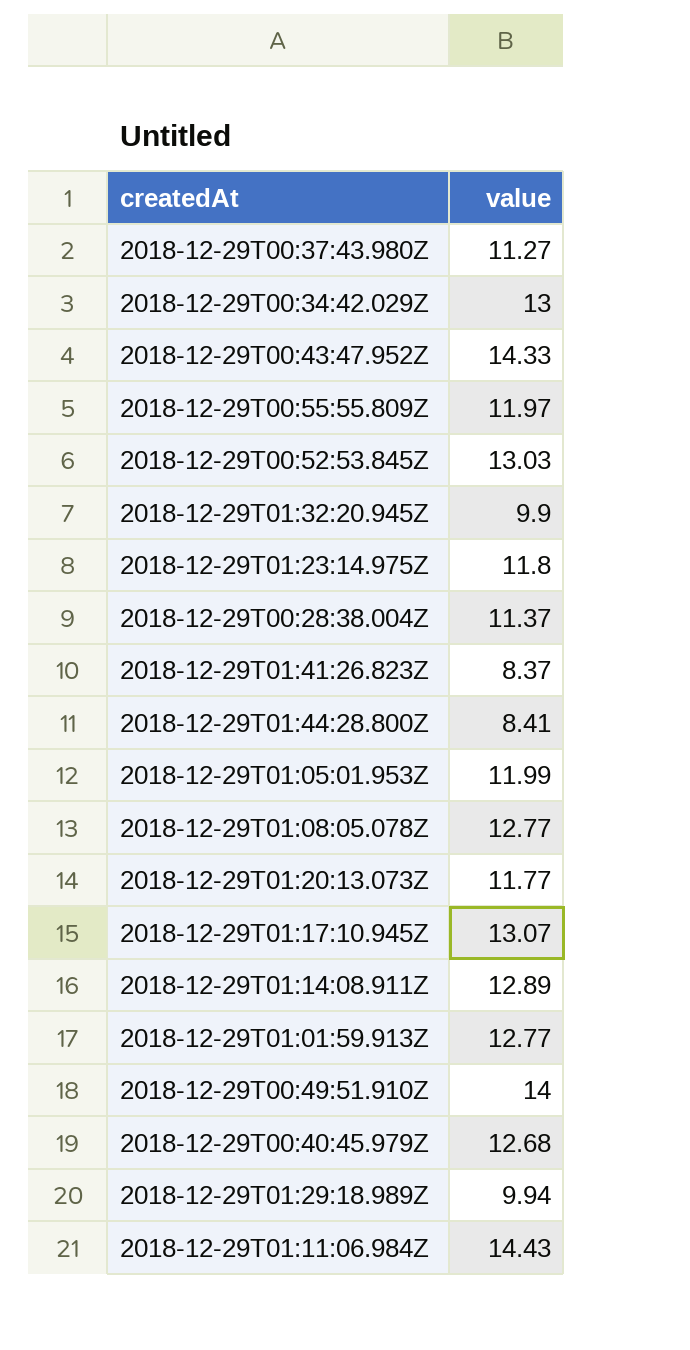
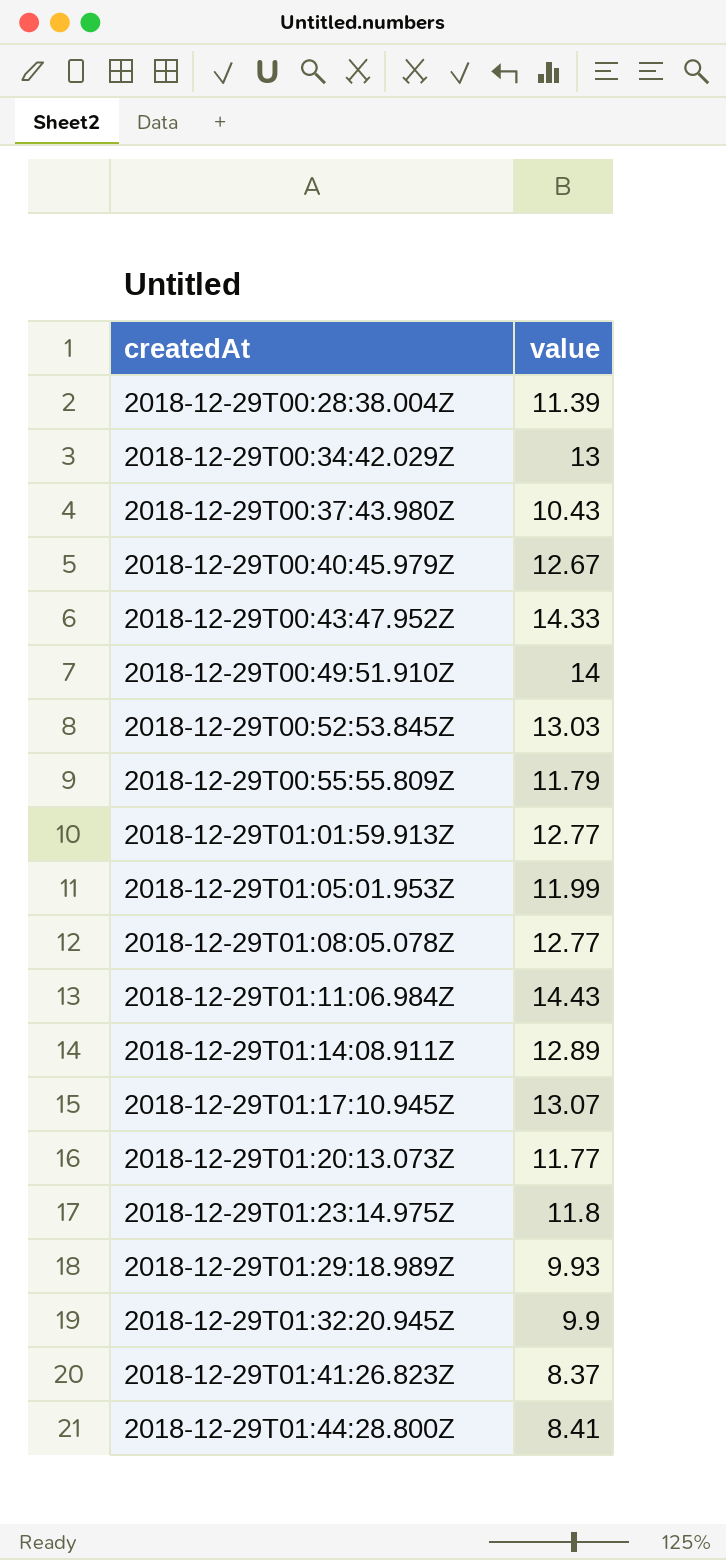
row order: none -> createdAt ascending
2018-12-29T00:28:38.004Z | value: 11.37 -> 11.39
2018-12-29T00:37:43.980Z | value: 11.27 -> 10.43
2018-12-29T00:40:45.979Z | value: 12.68 -> 12.67
2018-12-29T00:55:55.809Z | value: 11.97 -> 11.79
2018-12-29T01:29:18.989Z | value: 9.94 -> 9.93

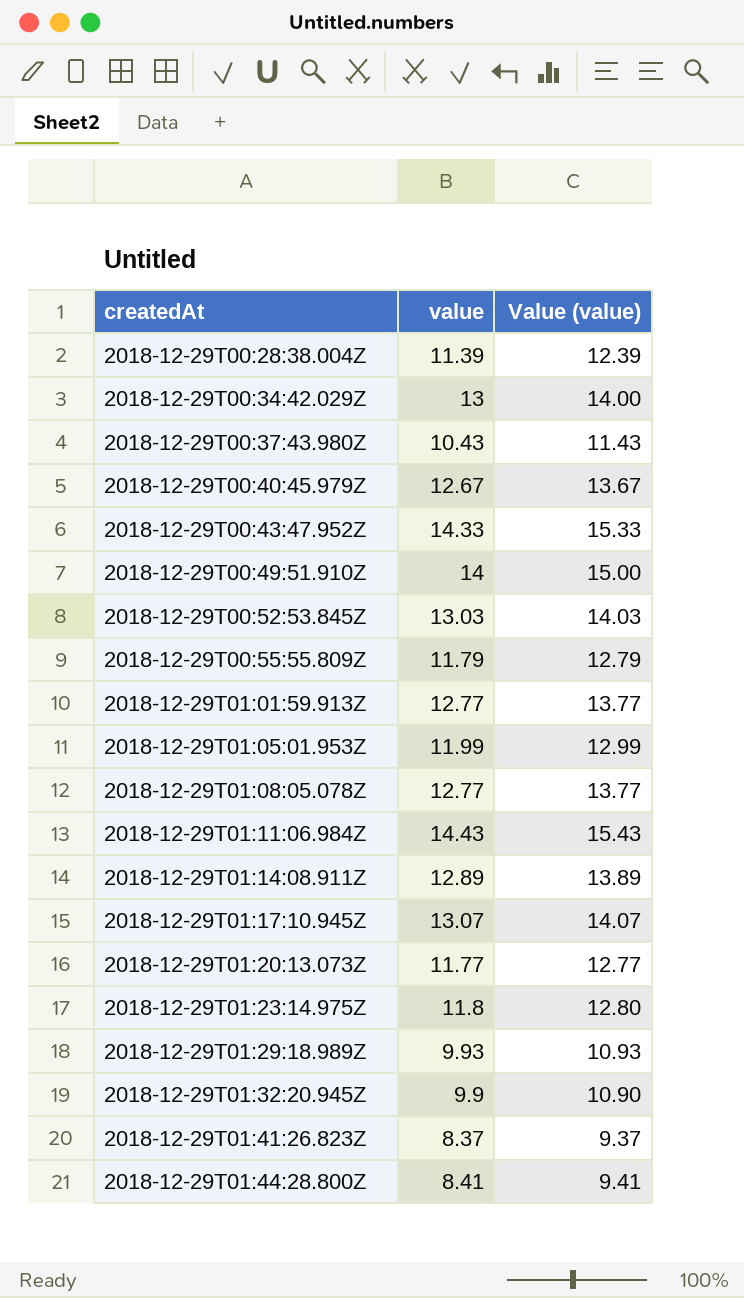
column Value (value) | formula: none -> [value] + 1

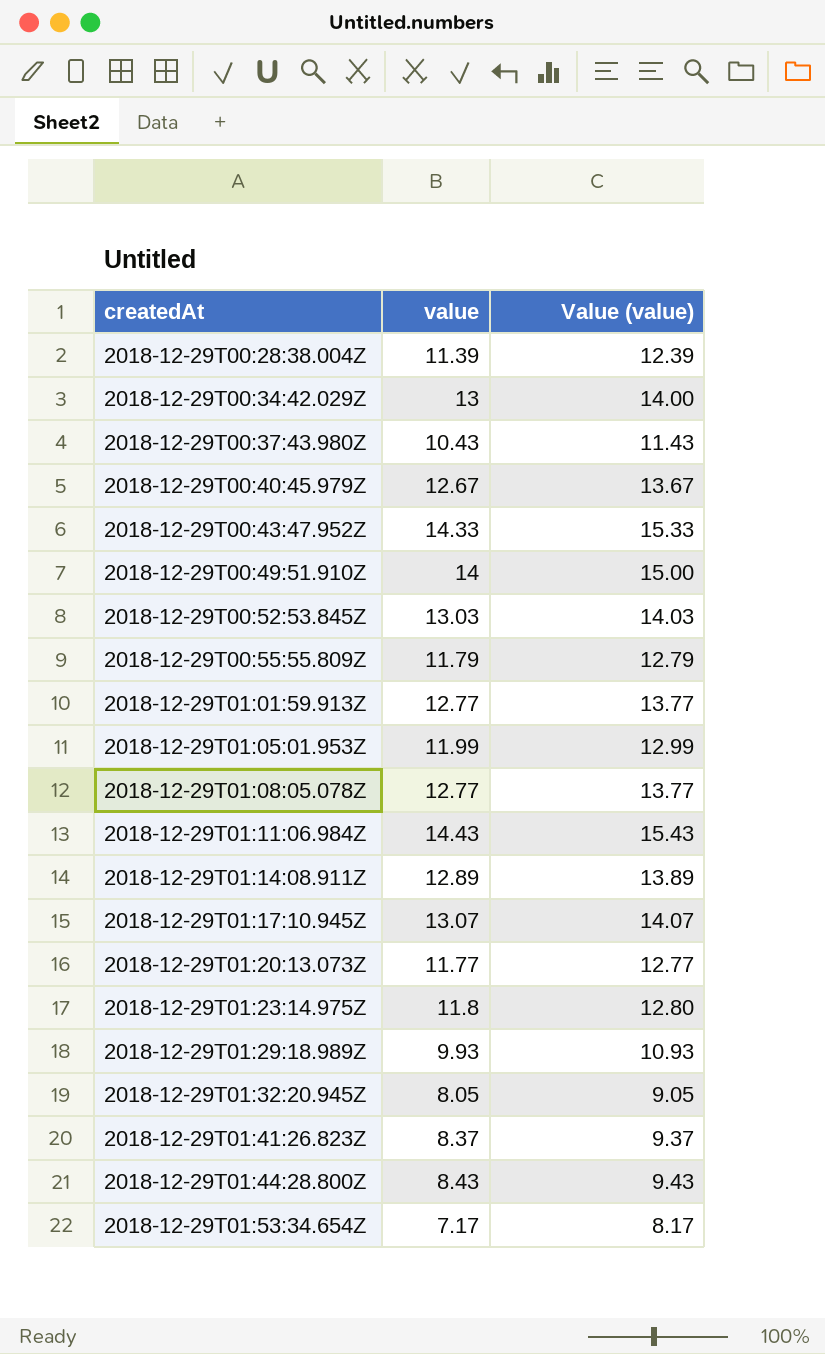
2018-12-29T01:32:20.945Z | value: 9.9 -> 8.05
2018-12-29T01:32:20.945Z | Value (value): 10.90 -> 9.05
2018-12-29T01:44:28.800Z | value: 8.41 -> 8.43
2018-12-29T01:44:28.800Z | Value (value): 9.41 -> 9.43
row 2018-12-29T01:53:34.654Z: none -> 7.17 | 8.17

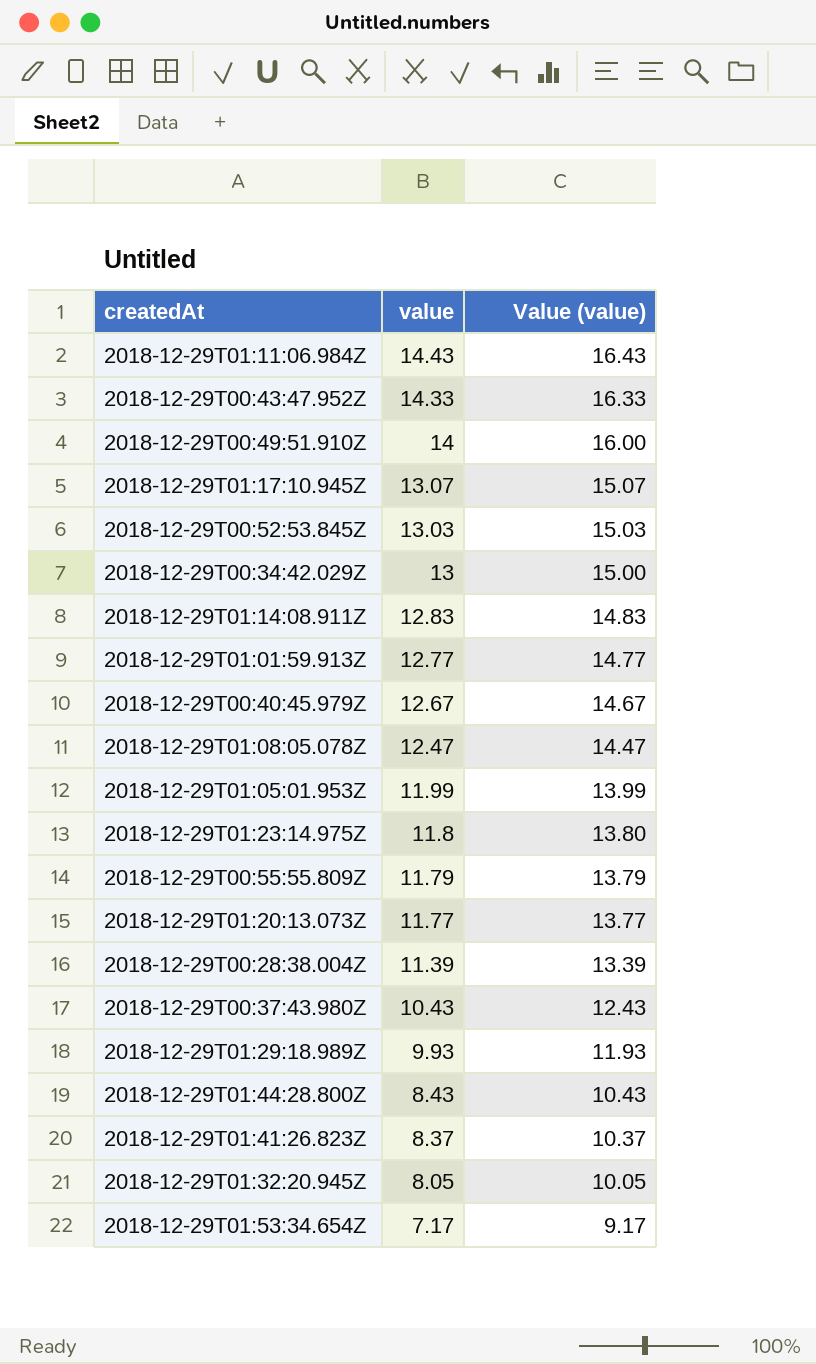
row order: createdAt ascending -> value descending
column Value (value) | formula: [value] + 1 -> [value] + 2
2018-12-29T01:14:08.911Z | value: 12.89 -> 12.83
2018-12-29T01:08:05.078Z | value: 12.77 -> 12.47

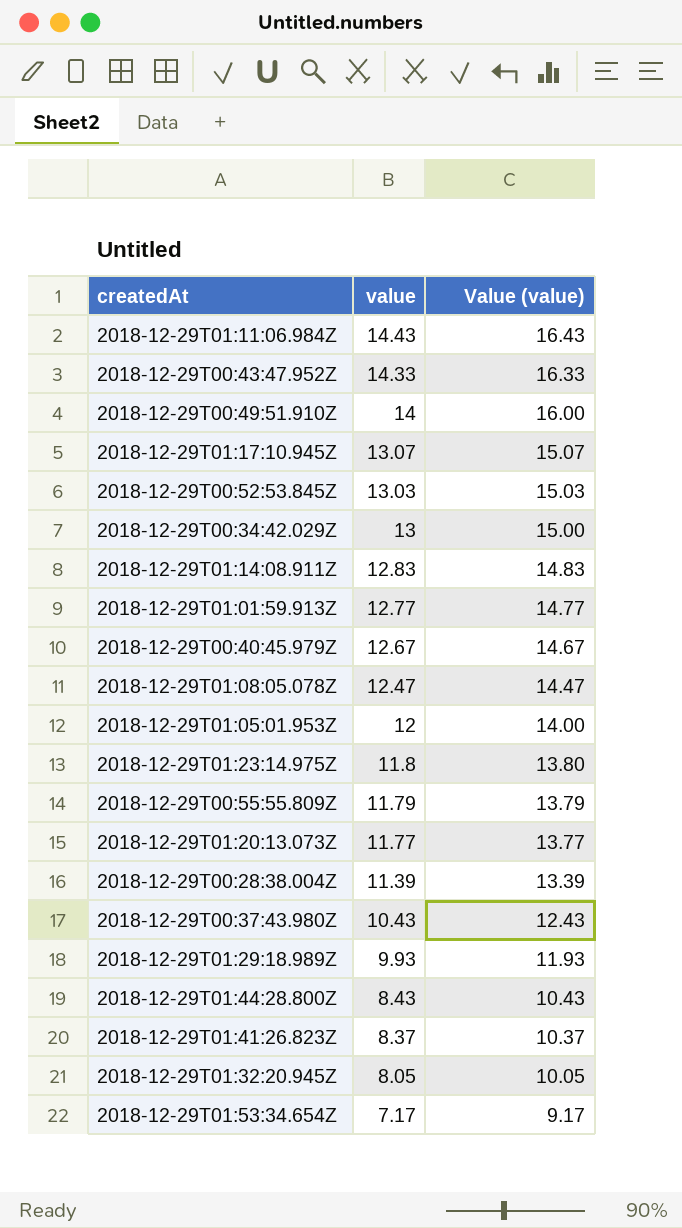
2018-12-29T01:05:01.953Z | value: 11.99 -> 12
2018-12-29T01:05:01.953Z | Value (value): 13.99 -> 14.00

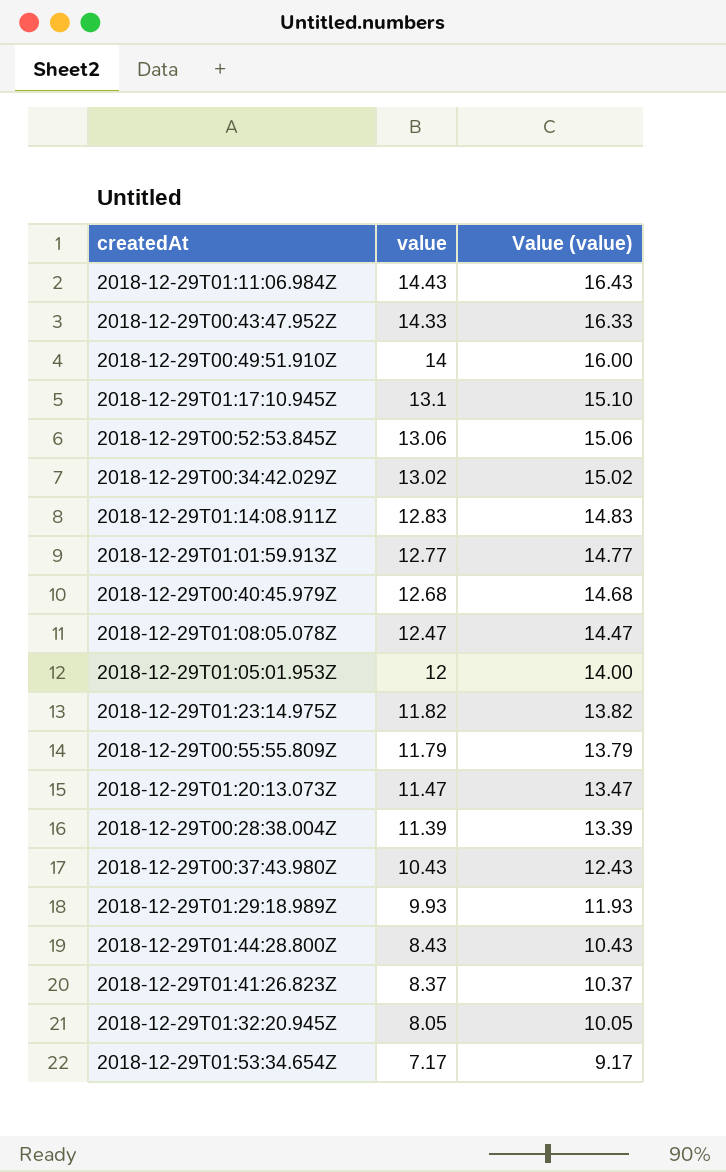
2018-12-29T01:17:10.945Z | value: 13.07 -> 13.1
2018-12-29T01:17:10.945Z | Value (value): 15.07 -> 15.10
2018-12-29T00:52:53.845Z | value: 13.03 -> 13.06
2018-12-29T00:52:53.845Z | Value (value): 15.03 -> 15.06
2018-12-29T00:34:42.029Z | value: 13 -> 13.02
2018-12-29T00:34:42.029Z | Value (value): 15.00 -> 15.02
2018-12-29T00:40:45.979Z | value: 12.67 -> 12.68
2018-12-29T00:40:45.979Z | Value (value): 14.67 -> 14.68
2018-12-29T01:23:14.975Z | value: 11.8 -> 11.82
2018-12-29T01:23:14.975Z | Value (value): 13.80 -> 13.82
2018-12-29T01:20:13.073Z | value: 11.77 -> 11.47
2018-12-29T01:20:13.073Z | Value (value): 13.77 -> 13.47

